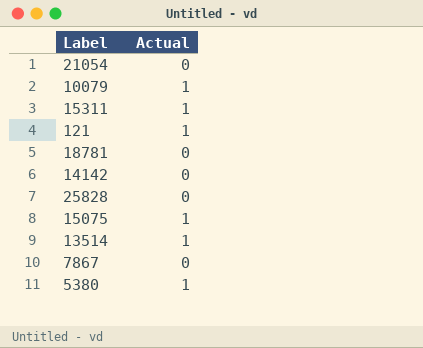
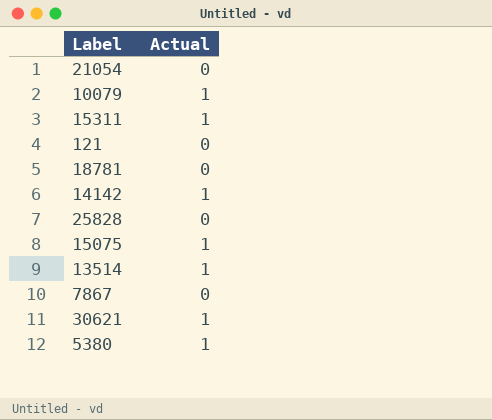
121 | Actual: 1 -> 0
14142 | Actual: 0 -> 1
row 30621: none -> 1

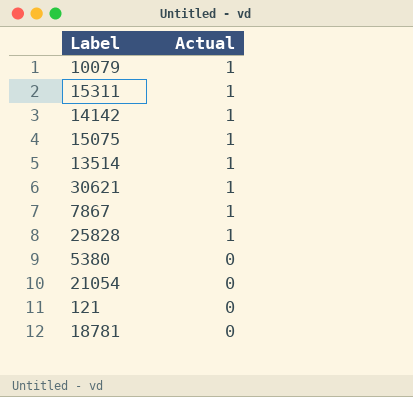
row order: none -> Actual descending
7867 | Actual: 0 -> 1
25828 | Actual: 0 -> 1
5380 | Actual: 1 -> 0

